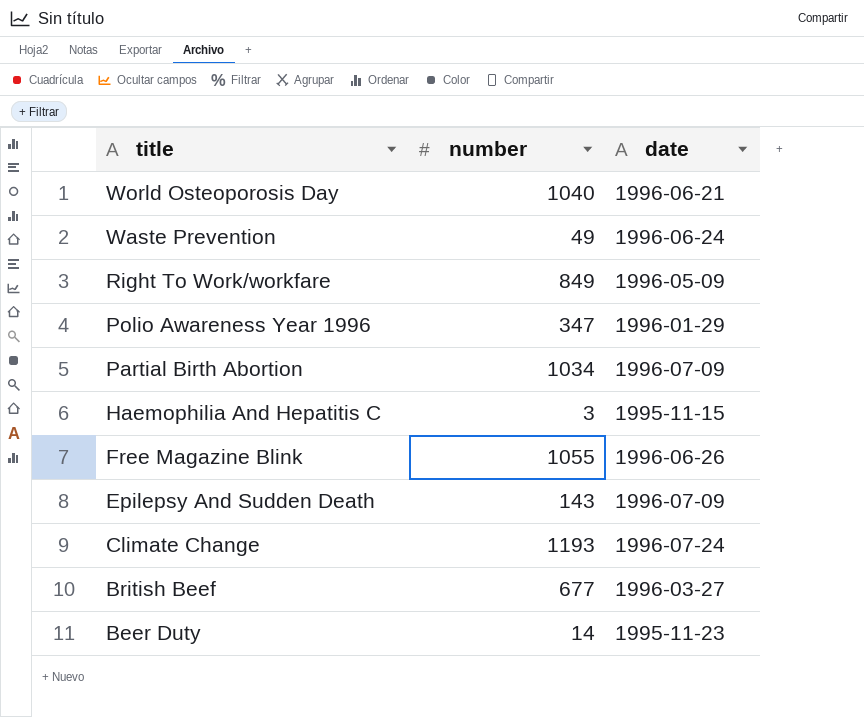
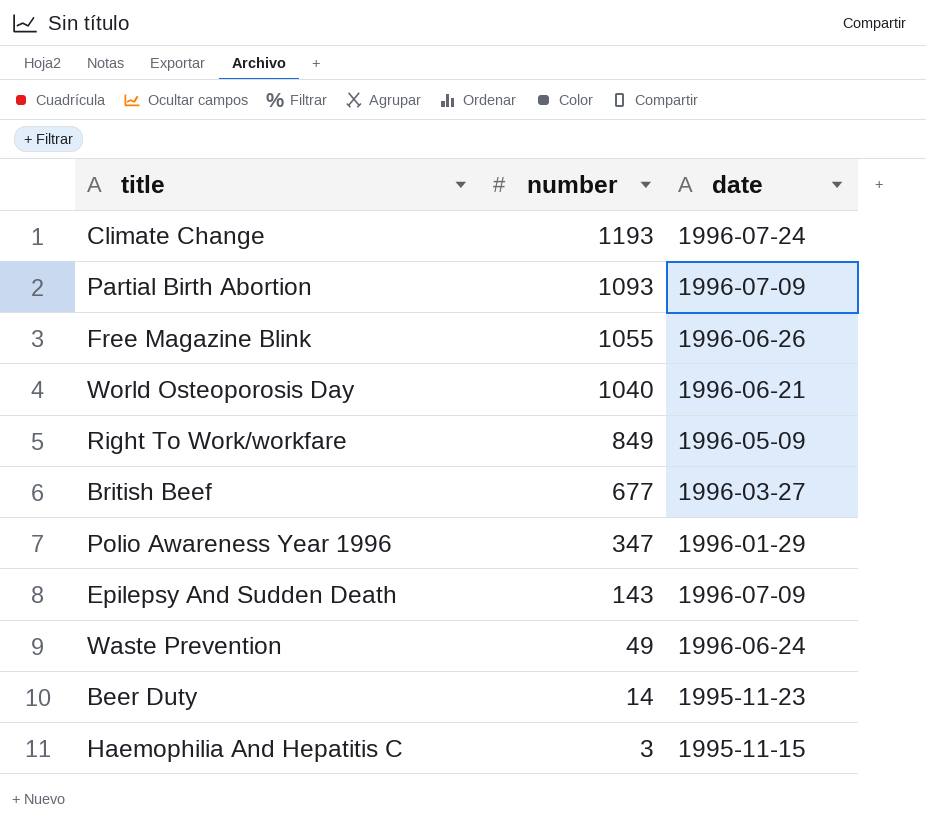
row order: title descending -> number descending
Partial Birth Abortion | number: 1034 -> 1093

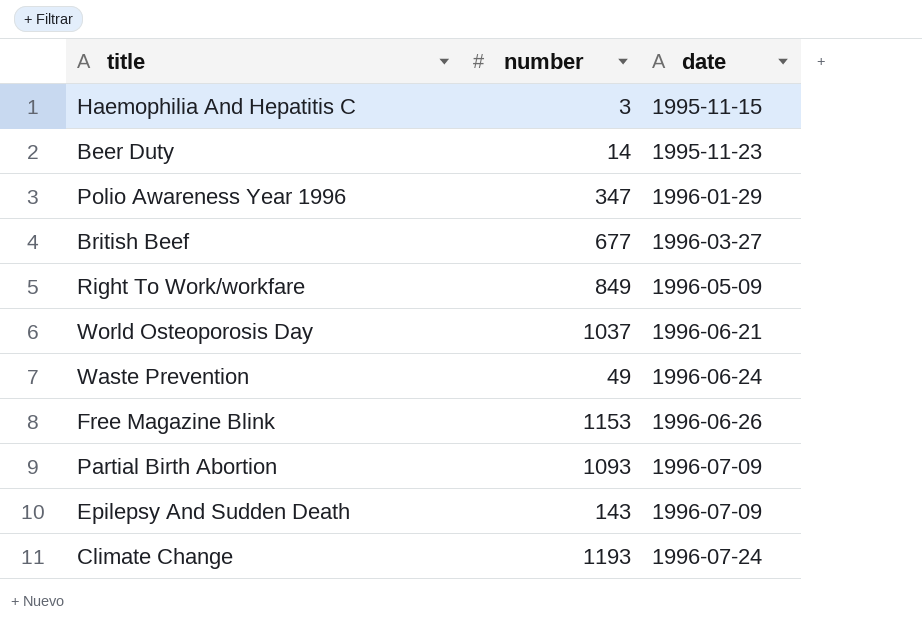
row order: number descending -> date ascending
World Osteoporosis Day | number: 1040 -> 1037
Free Magazine Blink | number: 1055 -> 1153

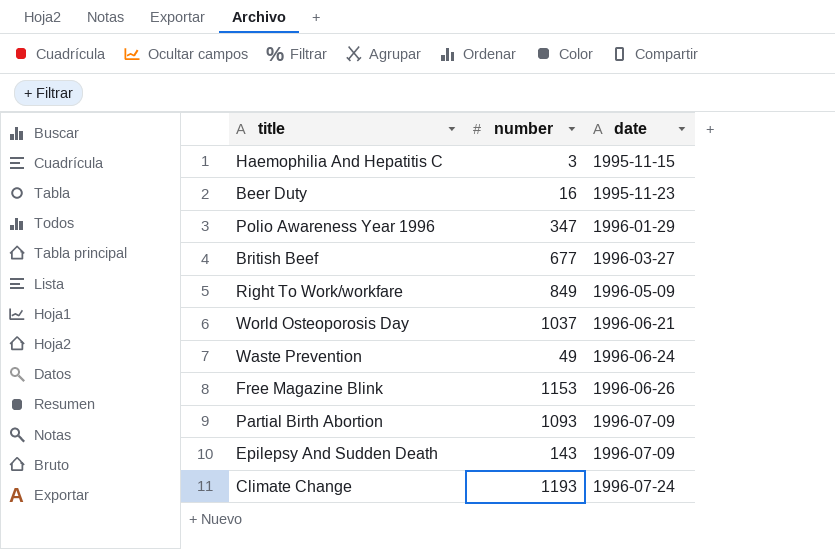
Beer Duty | number: 14 -> 16

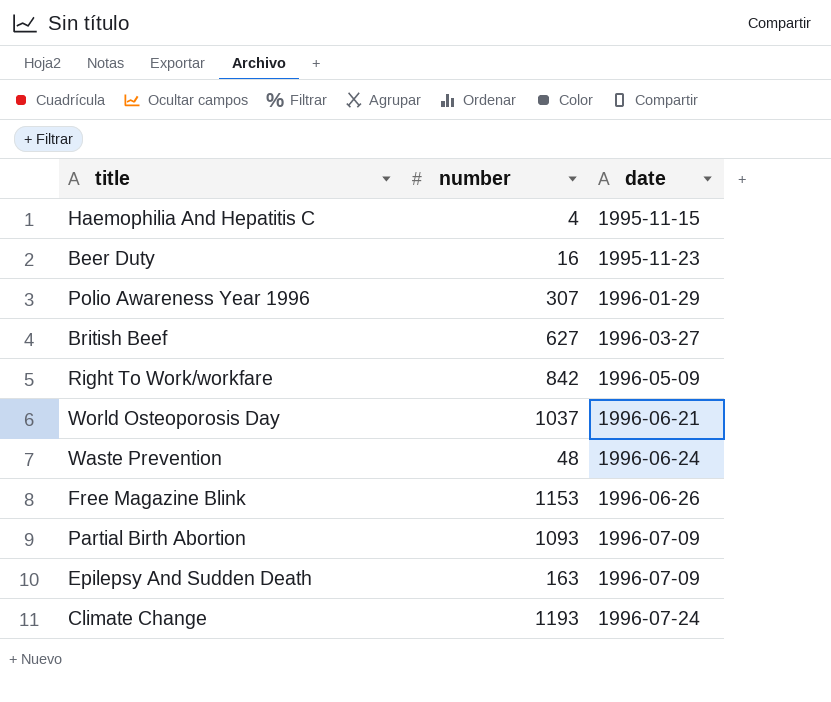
Haemophilia And Hepatitis C | number: 3 -> 4
Polio Awareness Year 1996 | number: 347 -> 307
British Beef | number: 677 -> 627
Right To Work/workfare | number: 849 -> 842
Waste Prevention | number: 49 -> 48
Epilepsy And Sudden Death | number: 143 -> 163

